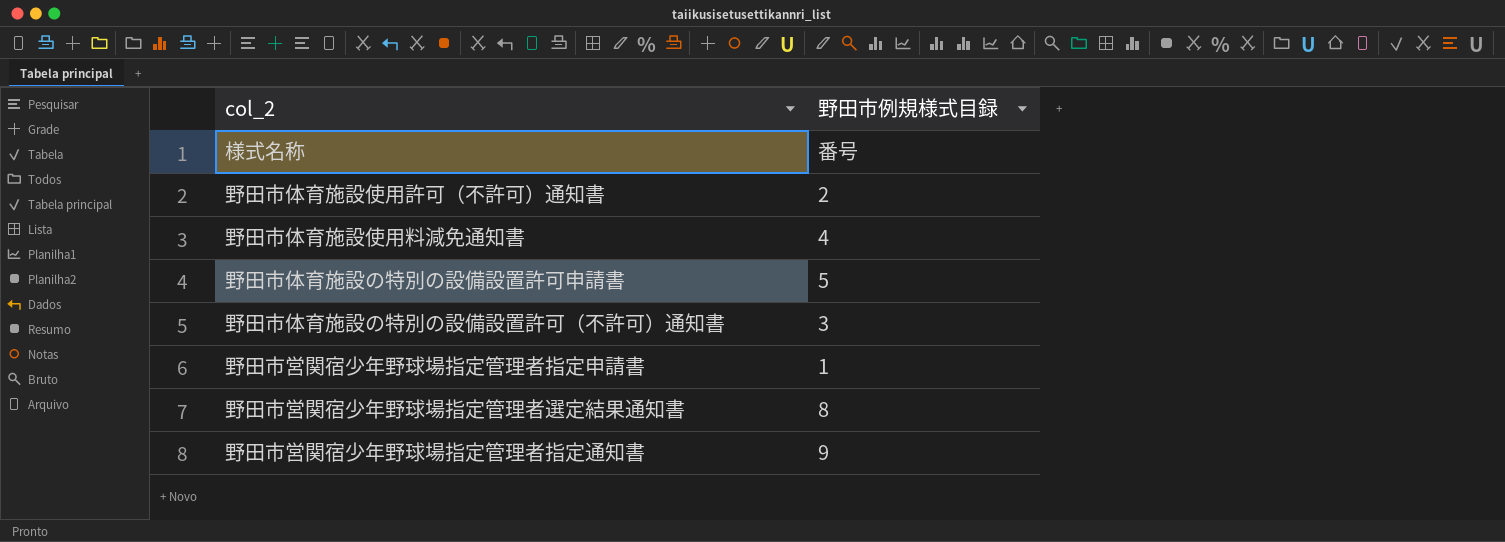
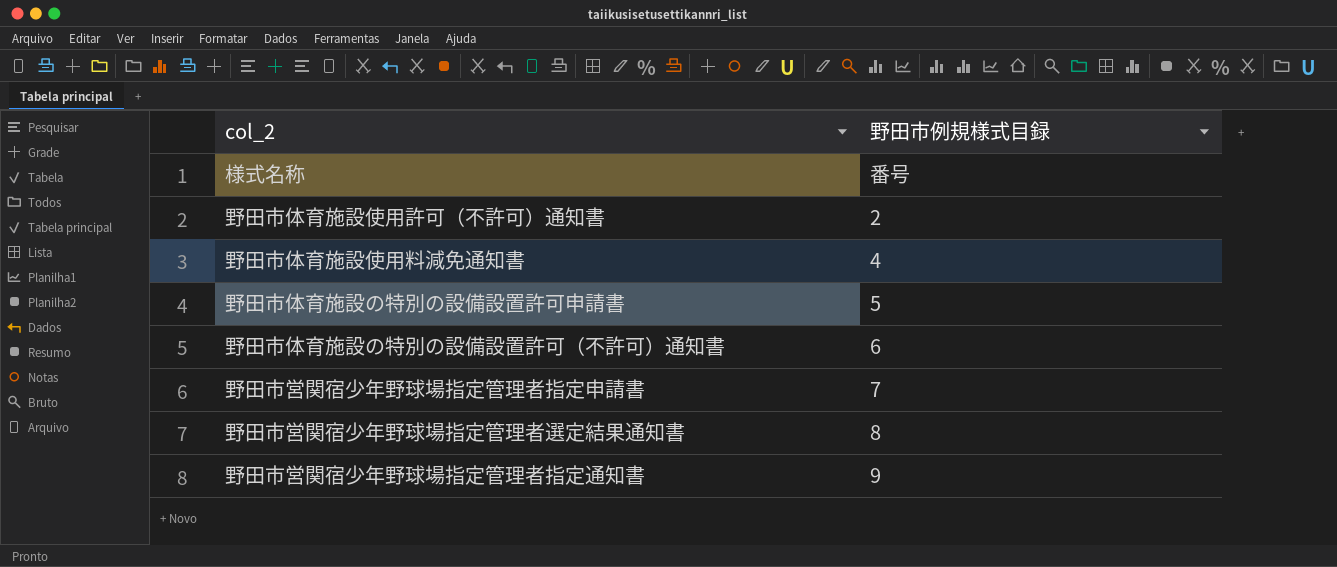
野田市体育施設の特別の設備設置許可（不許可）通知書 | 野田市例規様式目録: 3 -> 6
野田市営関宿少年野球場指定管理者指定申請書 | 野田市例規様式目録: 1 -> 7

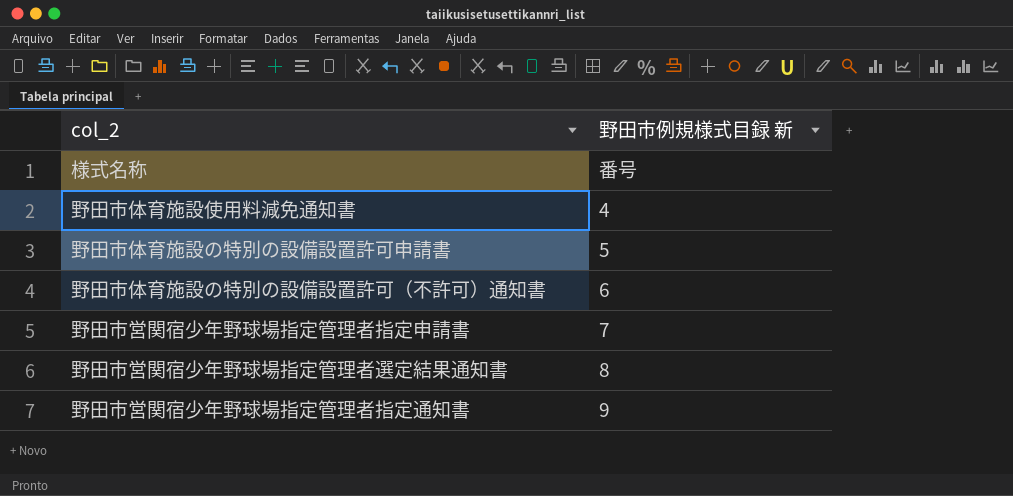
column name: 野田市例規様式目録 -> 野田市例規様式目録 新
row 野田市体育施設使用許可（不許可）通知書: 2 -> none

